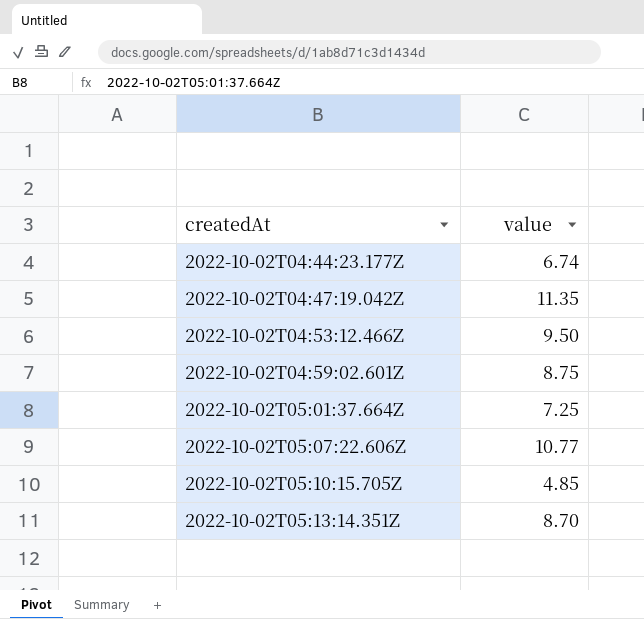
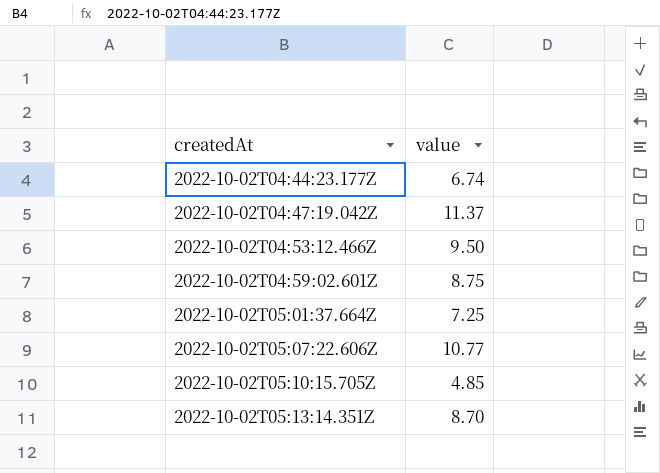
2022-10-02T04:47:19.042Z | value: 11.35 -> 11.37

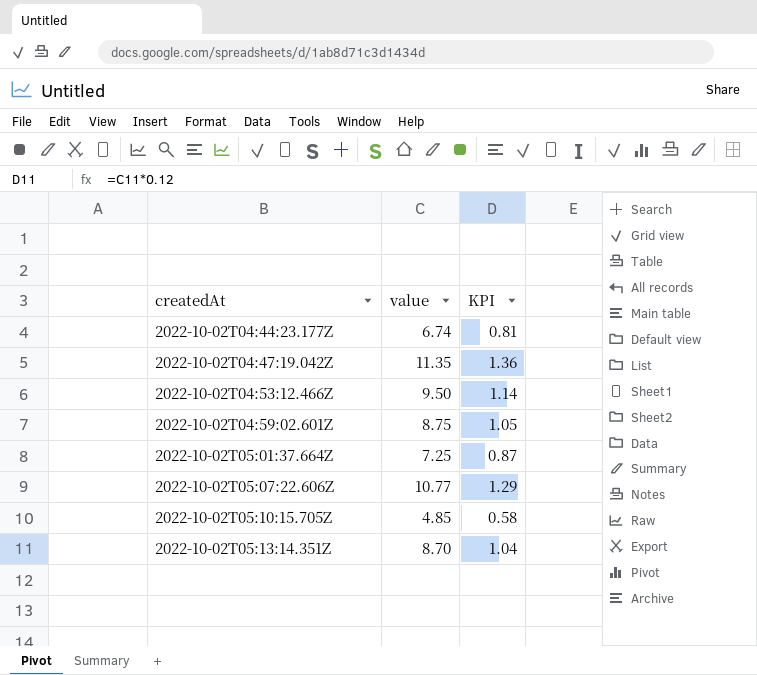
column KPI | formula: none -> [value] * 0.12
2022-10-02T04:47:19.042Z | value: 11.37 -> 11.35

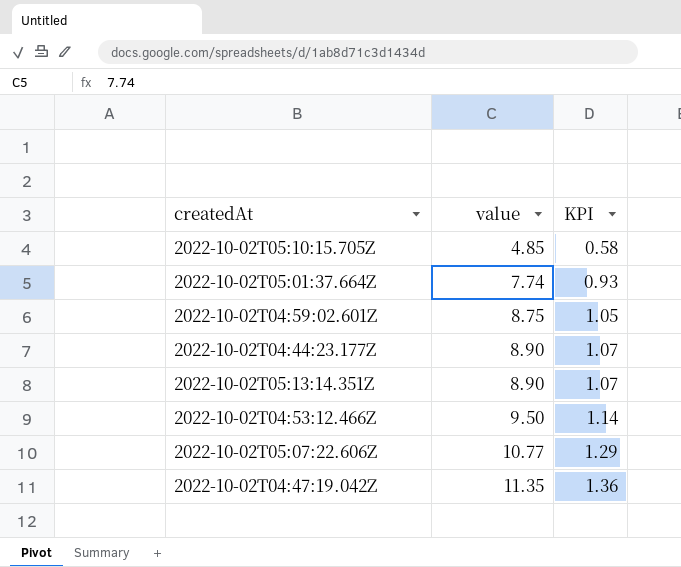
row order: createdAt ascending -> value ascending
2022-10-02T05:01:37.664Z | value: 7.25 -> 7.74
2022-10-02T05:01:37.664Z | KPI: 0.87 -> 0.93
2022-10-02T04:44:23.177Z | value: 6.74 -> 8.90
2022-10-02T04:44:23.177Z | KPI: 0.81 -> 1.07
2022-10-02T05:13:14.351Z | value: 8.70 -> 8.90
2022-10-02T05:13:14.351Z | KPI: 1.04 -> 1.07

